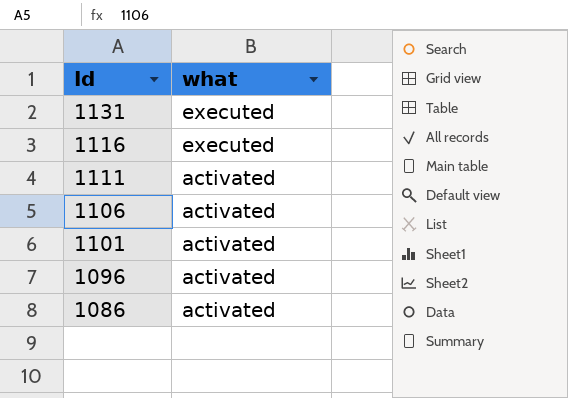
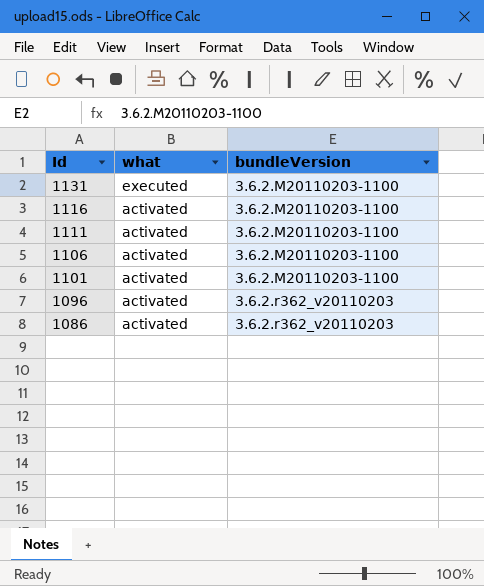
column bundleVersion | position: none -> 3
1116 | what: executed -> activated

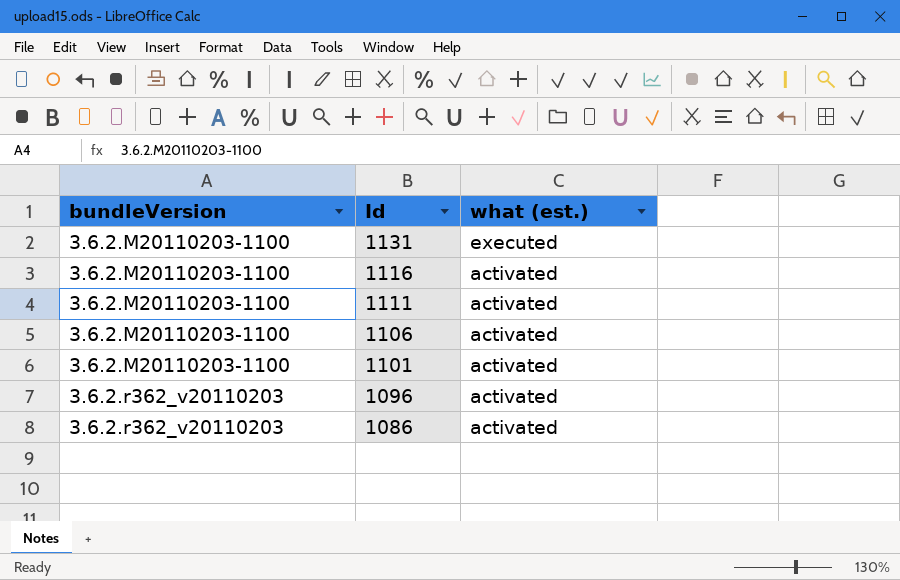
column bundleVersion | position: 3 -> 1
column name: what -> what (est.)

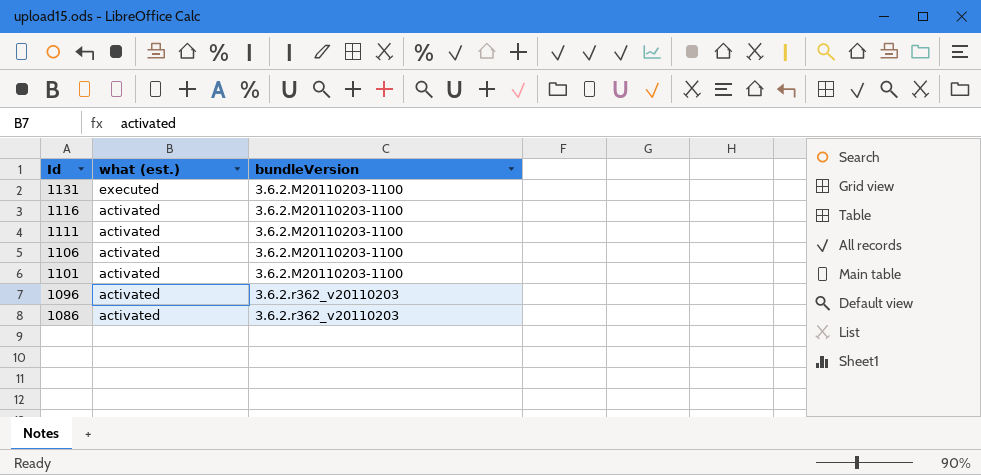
column bundleVersion | position: 1 -> 3

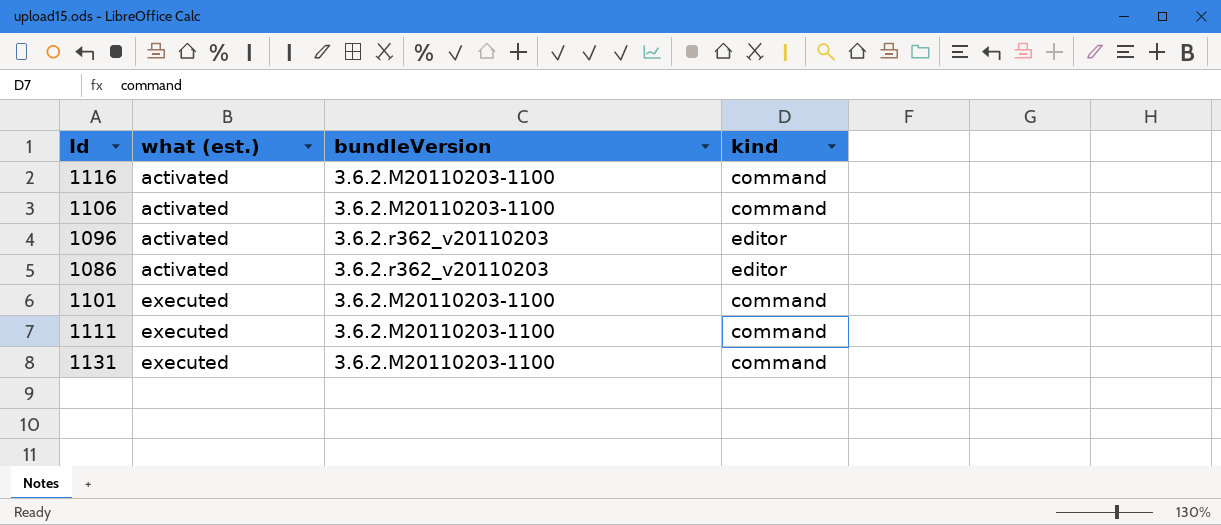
row order: Id descending -> what (est.) ascending
column kind | position: none -> 4
1101 | what (est.): activated -> executed
1111 | what (est.): activated -> executed

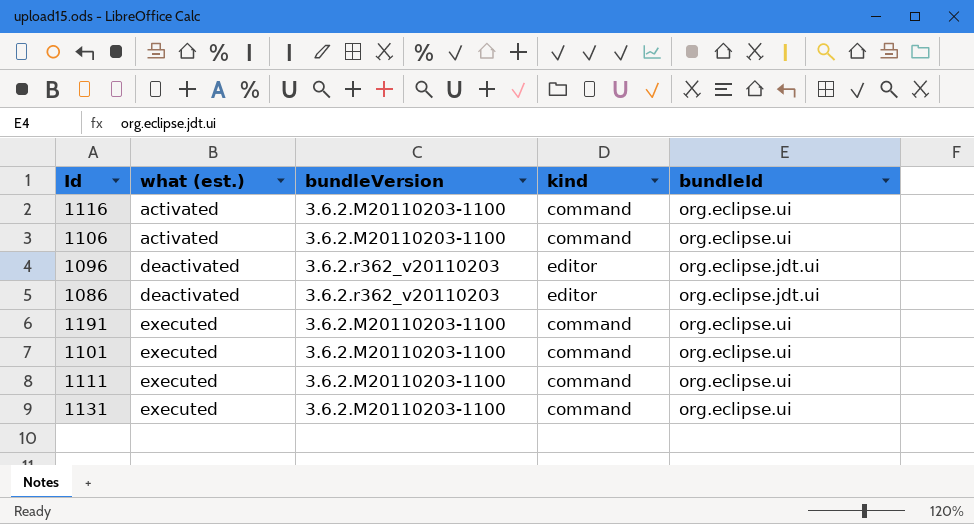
column bundleId | position: none -> 5
1096 | what (est.): activated -> deactivated
1086 | what (est.): activated -> deactivated
row 1191: none -> executed | 3.6.2.M20110203-1100 | command | org.eclipse.ui

